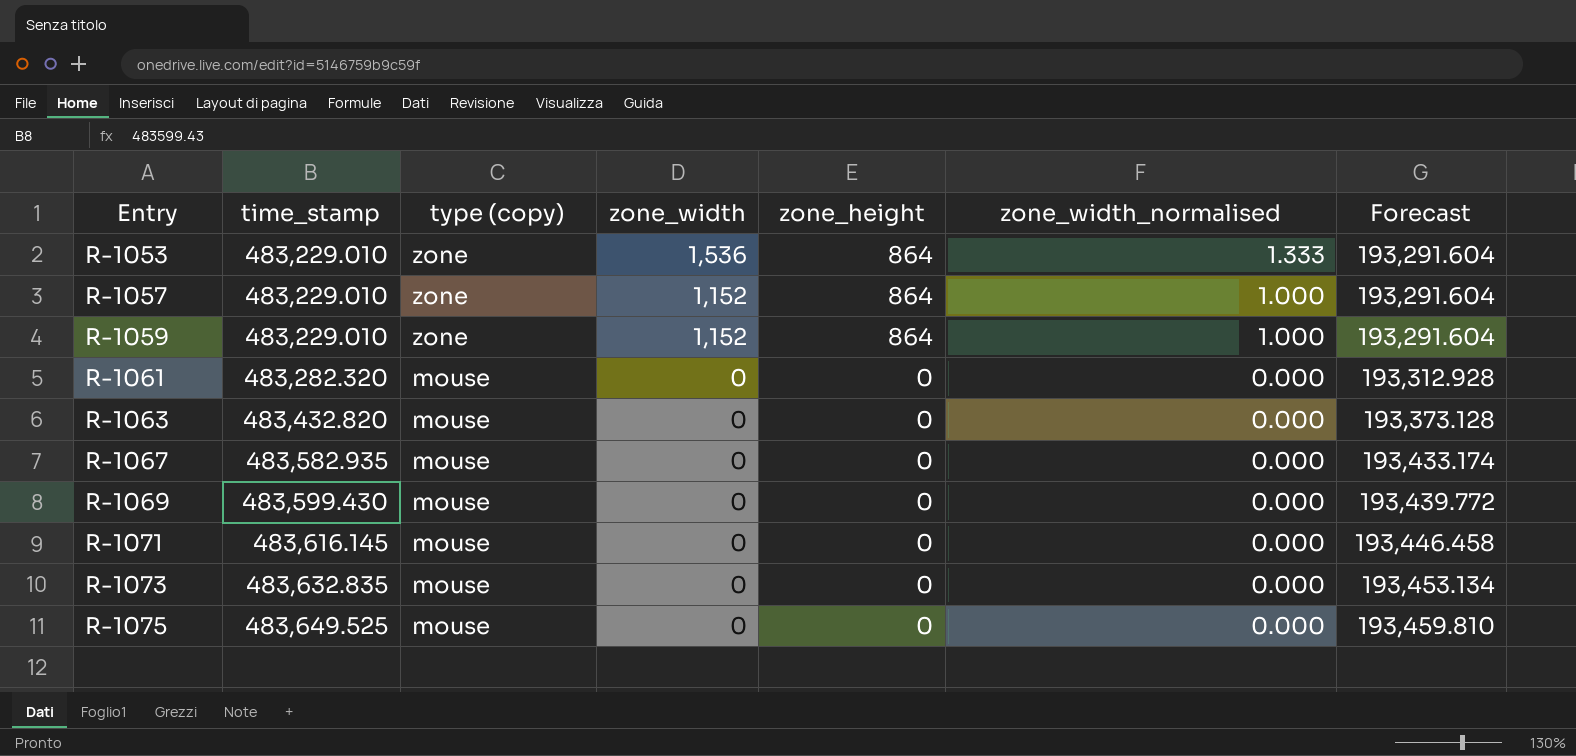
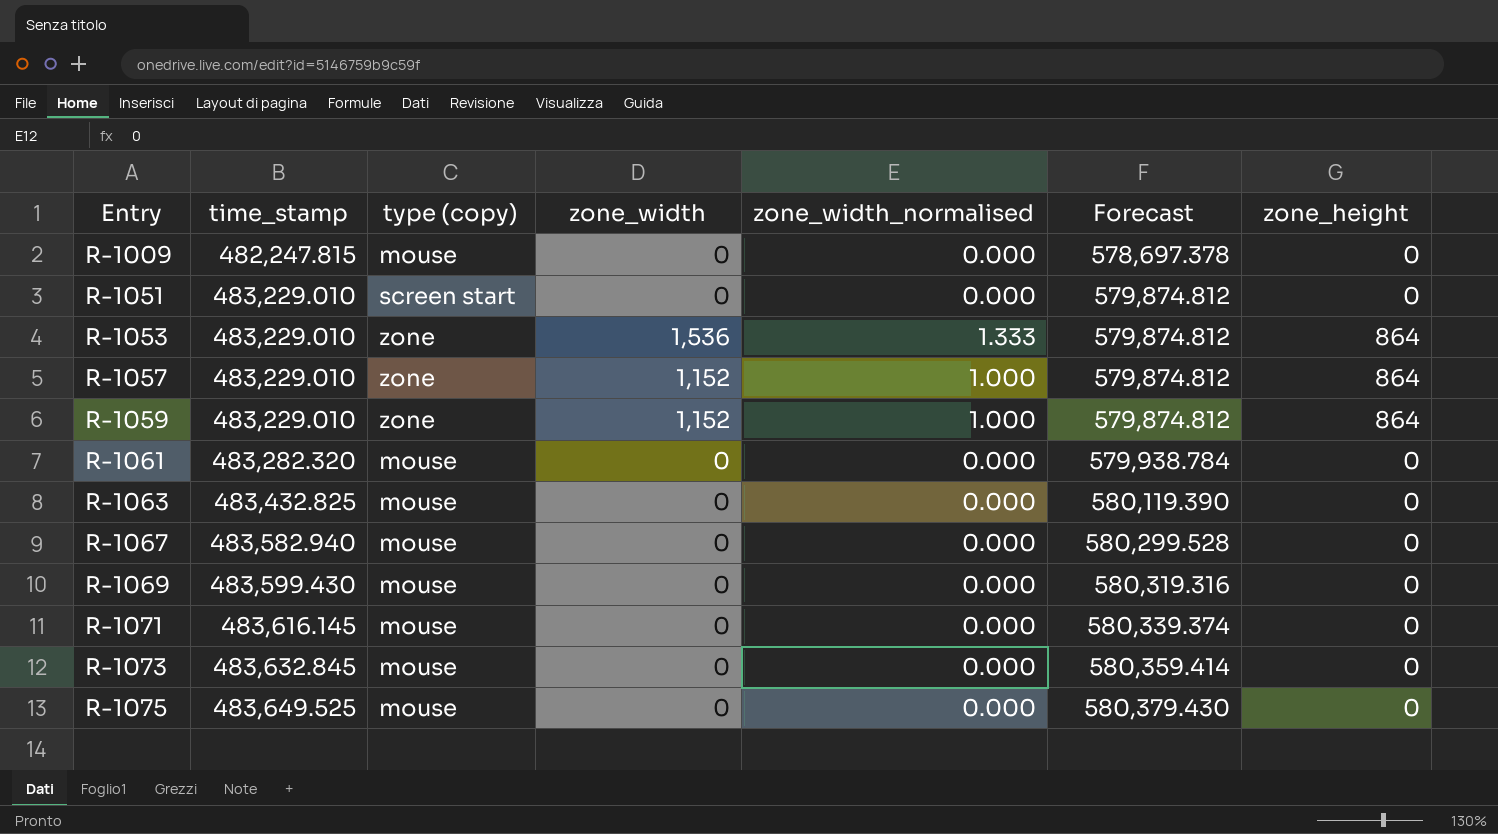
column Forecast | formula: [time_stamp] * 0.4 -> [time_stamp] * 1.2
column zone_height | position: 5 -> 7
row R-1009: none -> 482,247.815 | mouse | 0 | 0.000 | 578,697.378 | 0
row R-1051: none -> 483,229.010 | screen start | 0 | 0.000 | 579,874.812 | 0
R-1063 | time_stamp: 483,432.820 -> 483,432.825
R-1067 | time_stamp: 483,582.935 -> 483,582.940
R-1073 | time_stamp: 483,632.835 -> 483,632.845

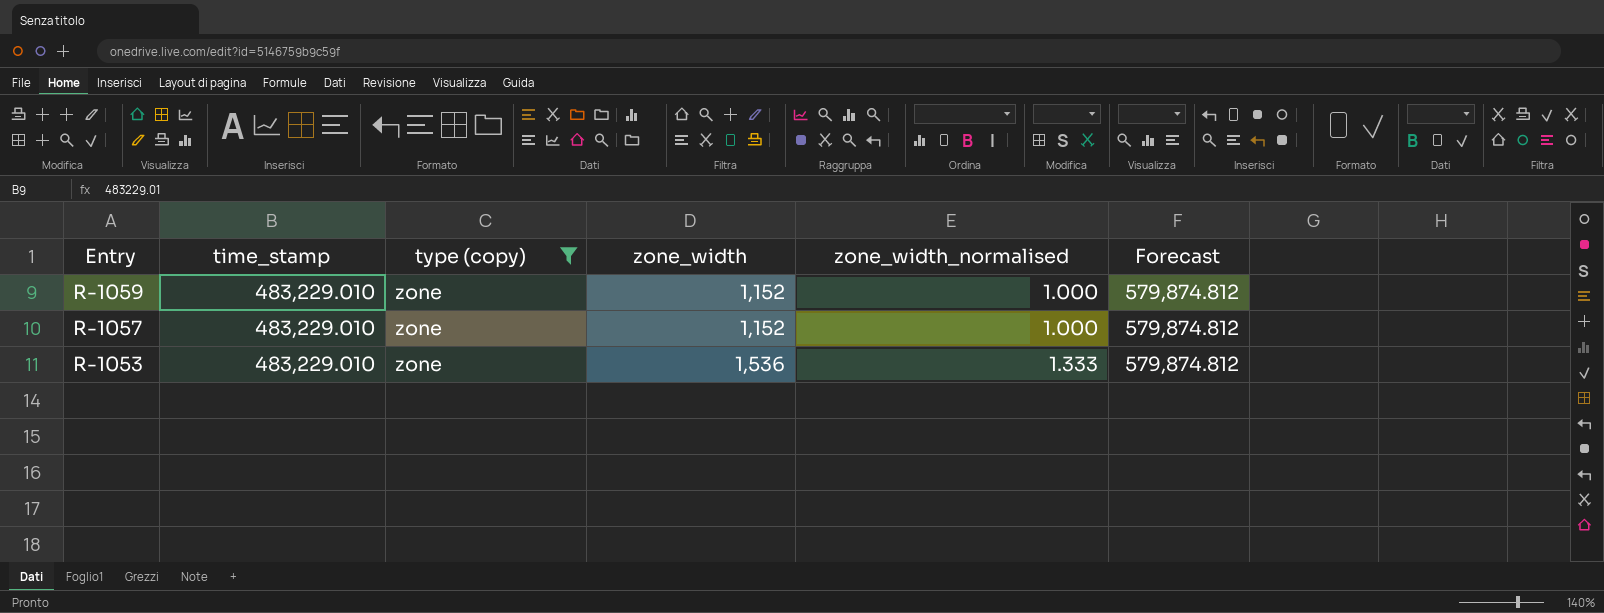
filter: none -> type (copy) = zone
row order: Entry ascending -> Entry descending
column zone_height | position: 7 -> none

